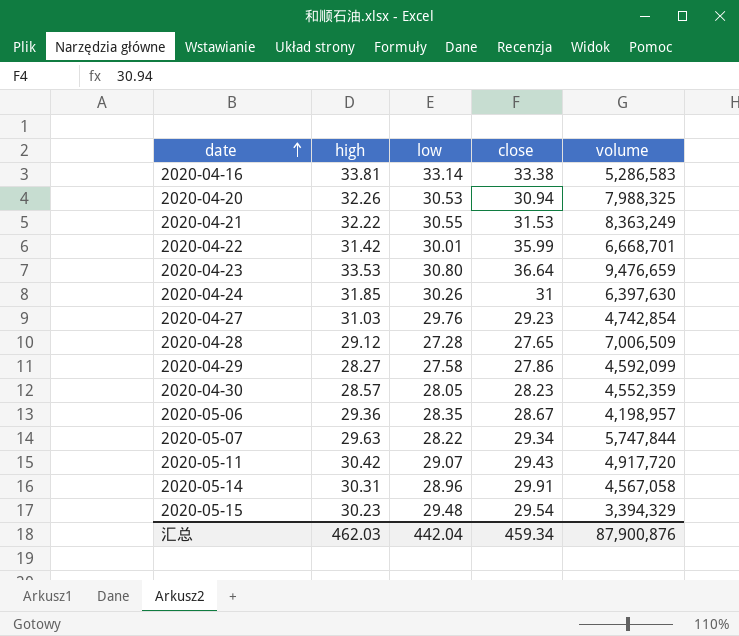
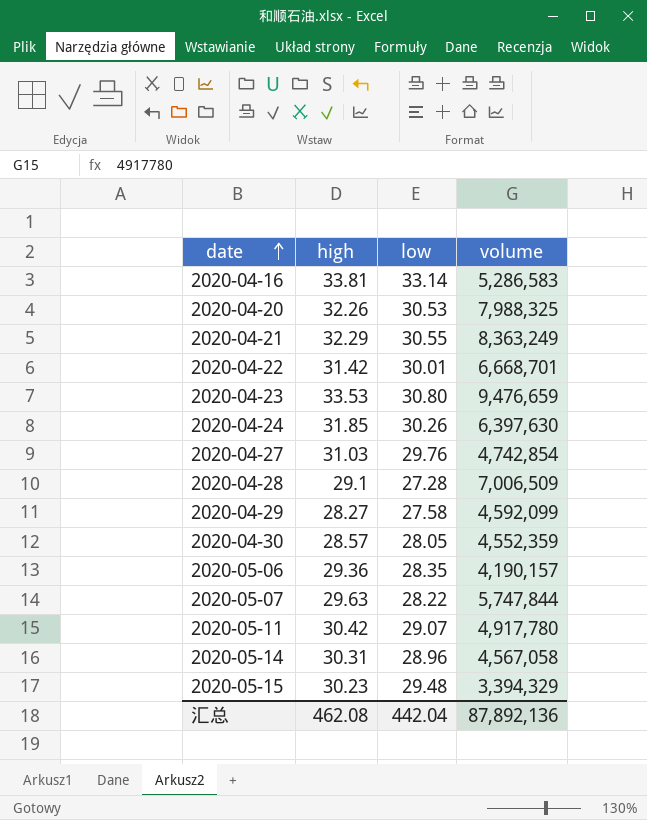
column close | position: 4 -> none
2020-04-21 | high: 32.22 -> 32.29
2020-04-28 | high: 29.12 -> 29.1
2020-05-06 | volume: 4,198,957 -> 4,190,157
2020-05-11 | volume: 4,917,720 -> 4,917,780
汇总 | high: 462.03 -> 462.08
汇总 | volume: 87,900,876 -> 87,892,136

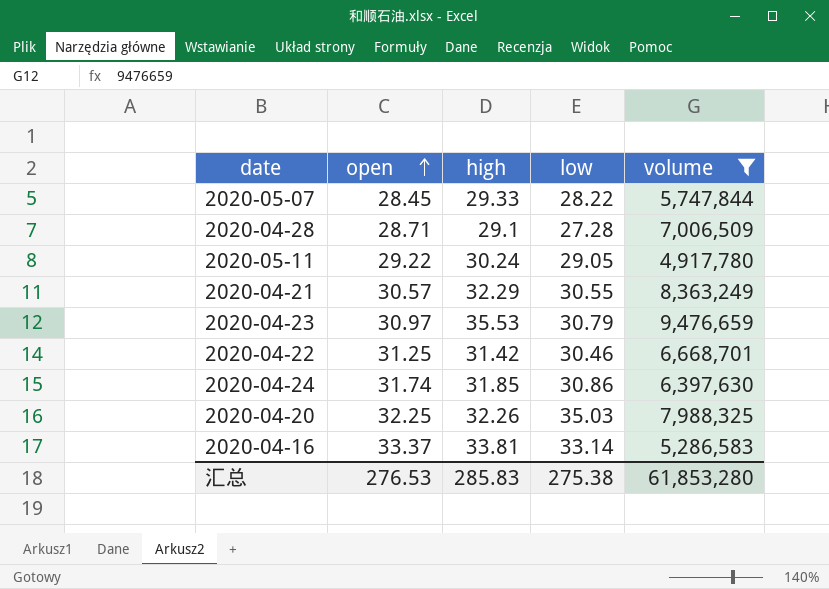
filter: none -> volume >= 4,917,780
row order: date ascending -> open ascending
column open | position: none -> 2
2020-05-07 | high: 29.63 -> 29.33
2020-05-11 | high: 30.42 -> 30.24
2020-05-11 | low: 29.07 -> 29.05
2020-04-23 | high: 33.53 -> 35.53
2020-04-23 | low: 30.80 -> 30.79
2020-04-22 | low: 30.01 -> 30.46
2020-04-24 | low: 30.26 -> 30.86
2020-04-20 | low: 30.53 -> 35.03
汇总 | high: 462.08 -> 285.83
汇总 | low: 442.04 -> 275.38
汇总 | volume: 87,892,136 -> 61,853,280

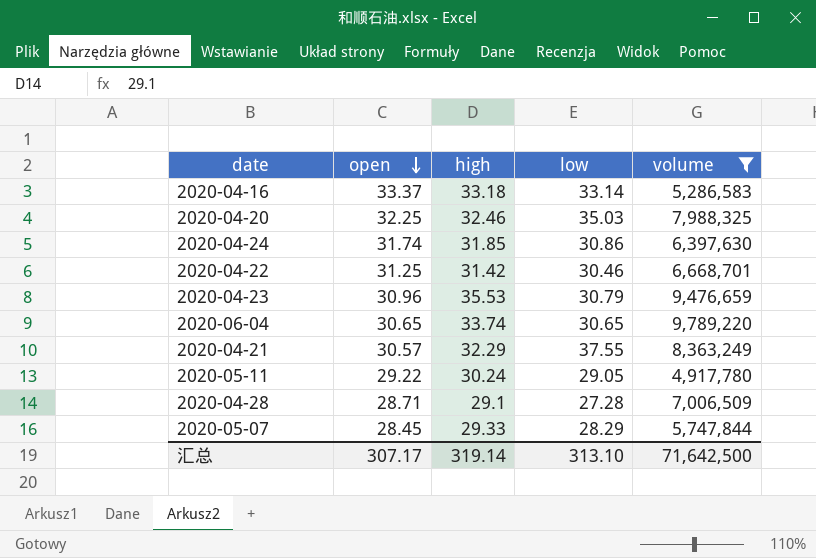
row order: open ascending -> open descending
2020-04-16 | high: 33.81 -> 33.18
2020-04-20 | high: 32.26 -> 32.46
2020-04-23 | open: 30.97 -> 30.96
row 2020-06-04: none -> 30.65 | 33.74 | 30.65 | 9,789,220
2020-04-21 | low: 30.55 -> 37.55
2020-05-07 | low: 28.22 -> 28.29
汇总 | open: 276.53 -> 307.17
汇总 | high: 285.83 -> 319.14
汇总 | low: 275.38 -> 313.10
汇总 | volume: 61,853,280 -> 71,642,500

